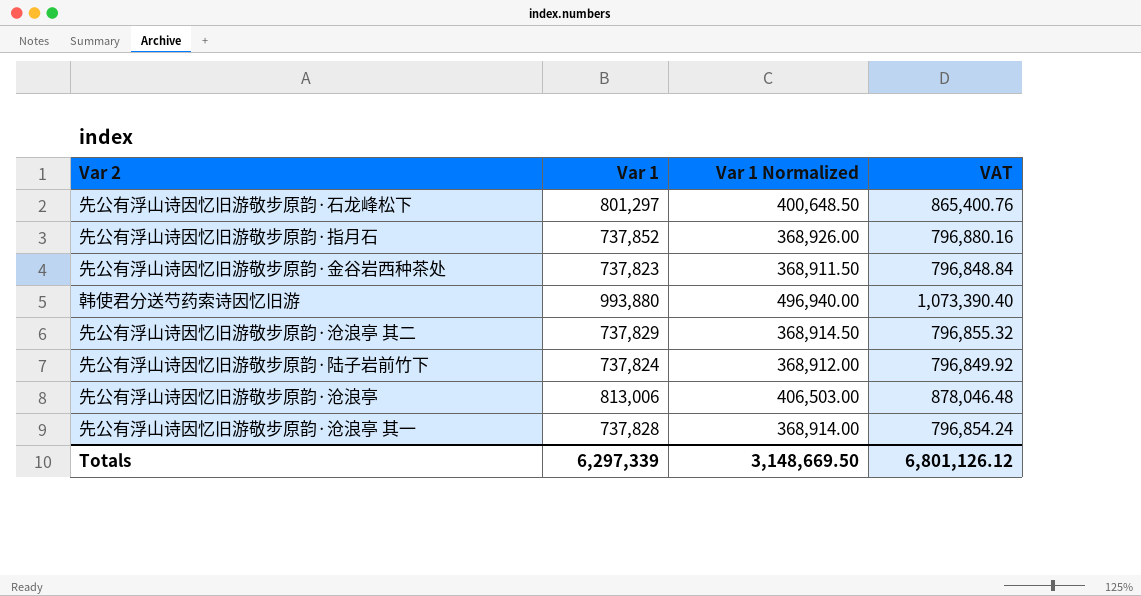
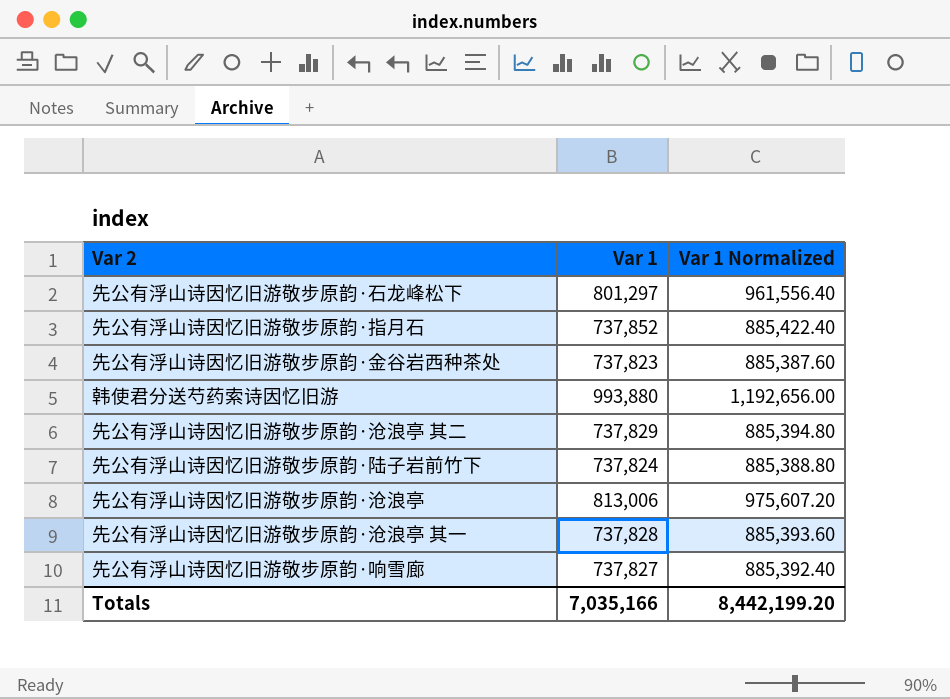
column VAT | formula: [Var 1] * 1.08 -> none
column Var 1 Normalized | formula: [Var 1] * 0.5 -> [Var 1] * 1.2
row 先公有浮山诗因忆旧游敬步原韵·响雪廊: none -> 737,827 | 885,392.40
Totals | Var 1: 6,297,339 -> 7,035,166
Totals | Var 1 Normalized: 3,148,669.50 -> 8,442,199.20

